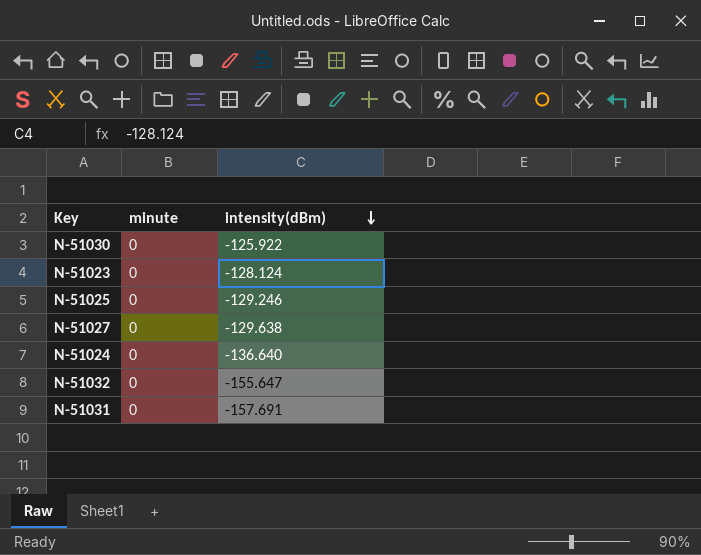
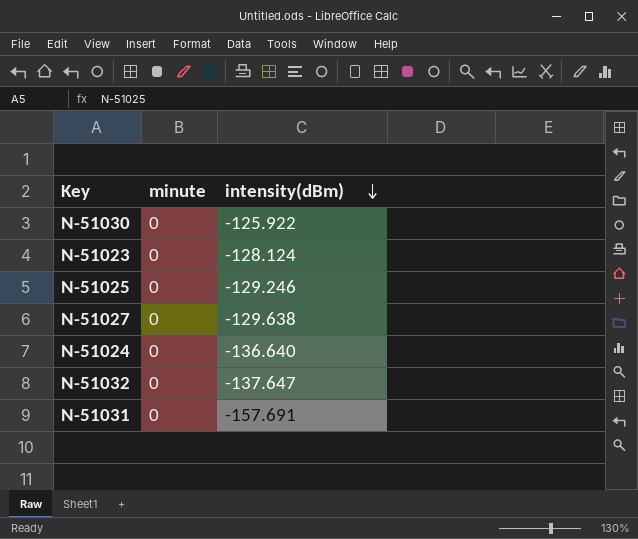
N-51032 | intensity(dBm): -155.647 -> -137.647

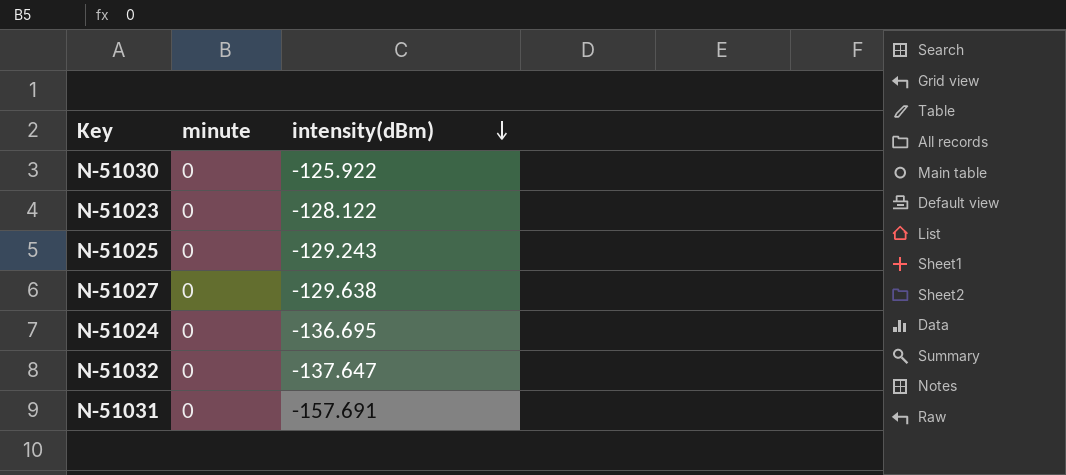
N-51023 | intensity(dBm): -128.124 -> -128.122
N-51025 | intensity(dBm): -129.246 -> -129.243
N-51024 | intensity(dBm): -136.640 -> -136.695

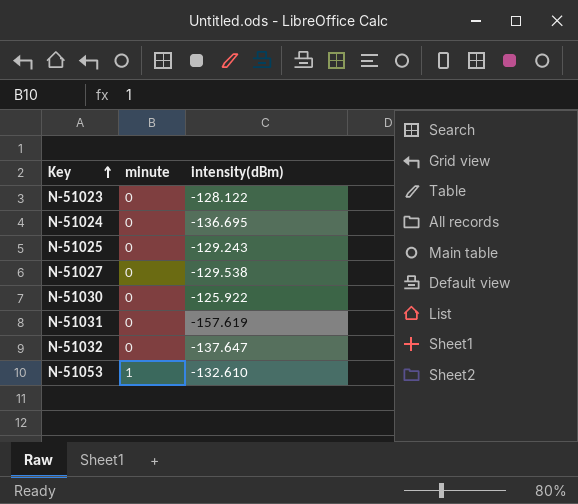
row order: intensity(dBm) descending -> Key ascending
N-51027 | intensity(dBm): -129.638 -> -129.538
N-51031 | intensity(dBm): -157.691 -> -157.619
row N-51053: none -> 1 | -132.610

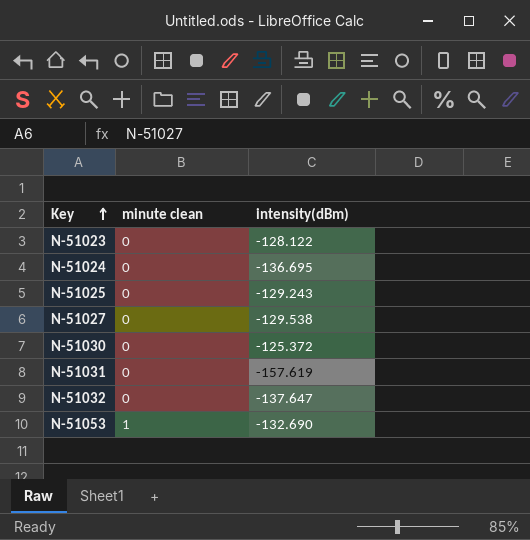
column name: minute -> minute clean
N-51030 | intensity(dBm): -125.922 -> -125.372
N-51053 | intensity(dBm): -132.610 -> -132.690

